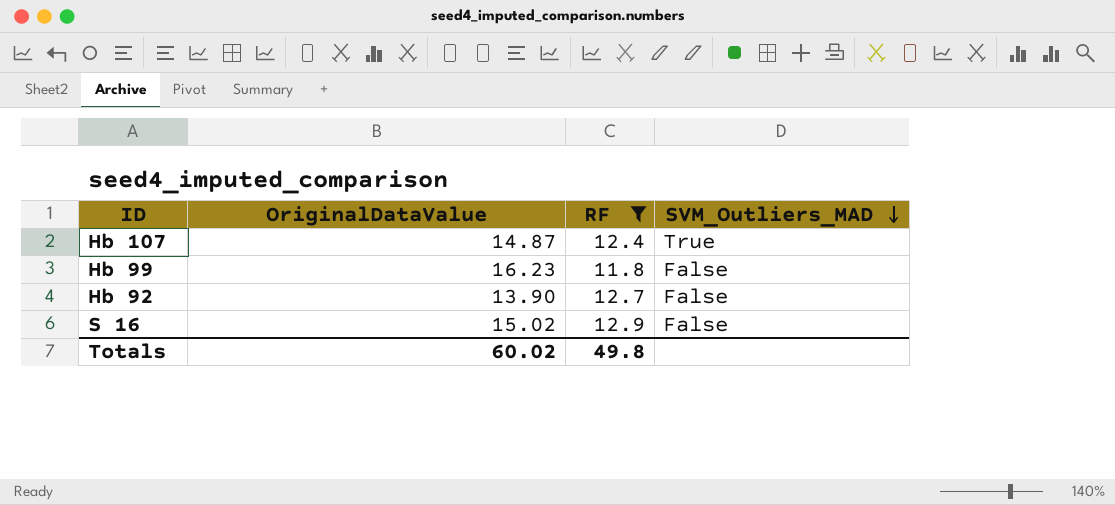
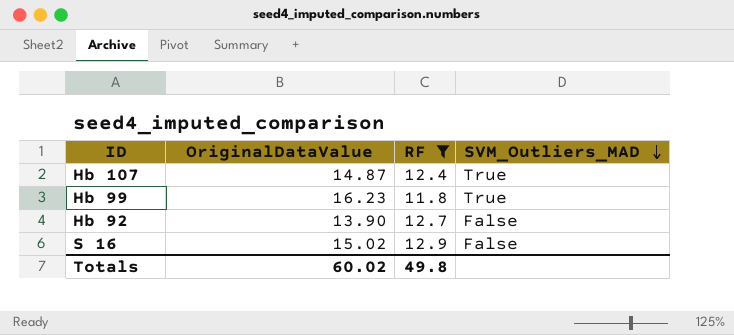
Hb 99 | SVM_Outliers_MAD: False -> True

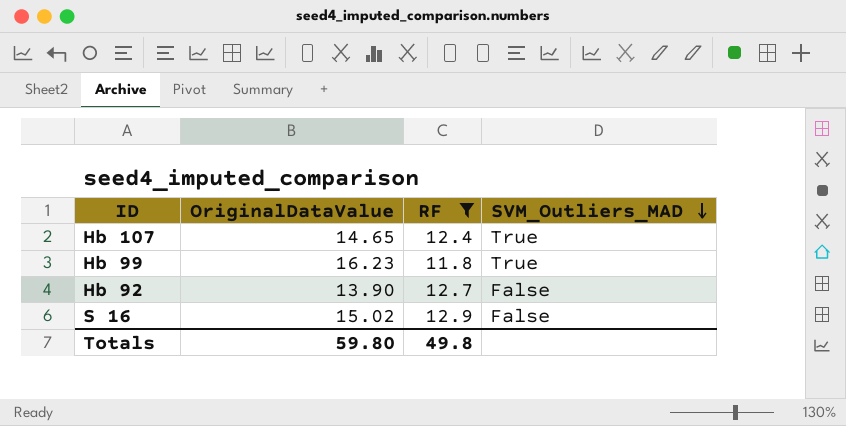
Hb 107 | OriginalDataValue: 14.87 -> 14.65
Totals | OriginalDataValue: 60.02 -> 59.80

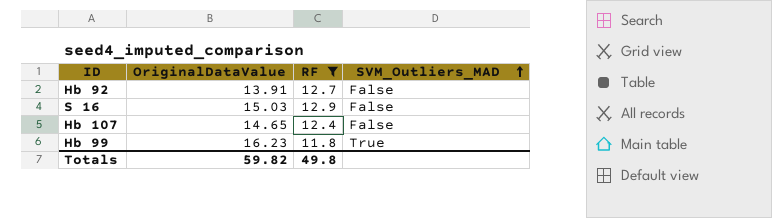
row order: SVM_Outliers_MAD descending -> SVM_Outliers_MAD ascending
Hb 92 | OriginalDataValue: 13.90 -> 13.91
S 16 | OriginalDataValue: 15.02 -> 15.03
Hb 107 | SVM_Outliers_MAD: True -> False
Totals | OriginalDataValue: 59.80 -> 59.82

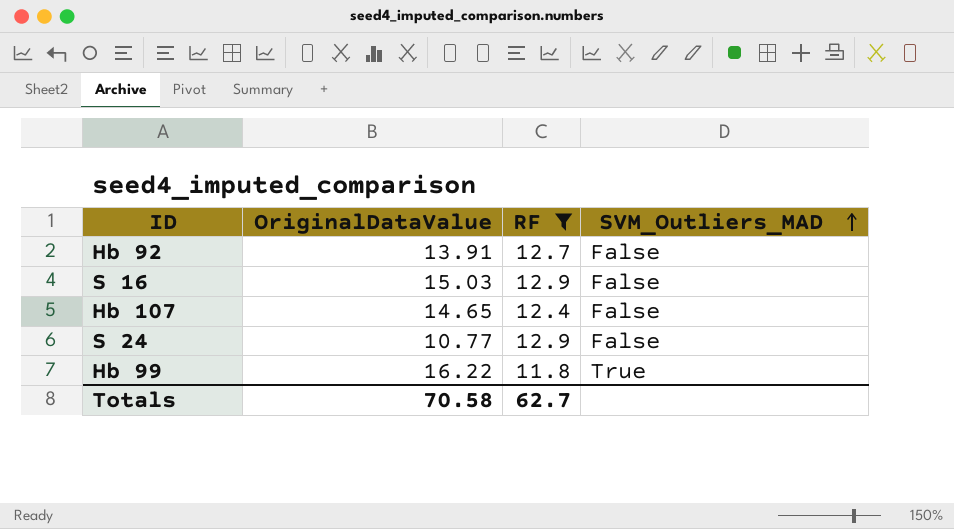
row S 24: none -> 10.77 | 12.9 | False
Hb 99 | OriginalDataValue: 16.23 -> 16.22
Totals | OriginalDataValue: 59.82 -> 70.58
Totals | RF: 49.8 -> 62.7

